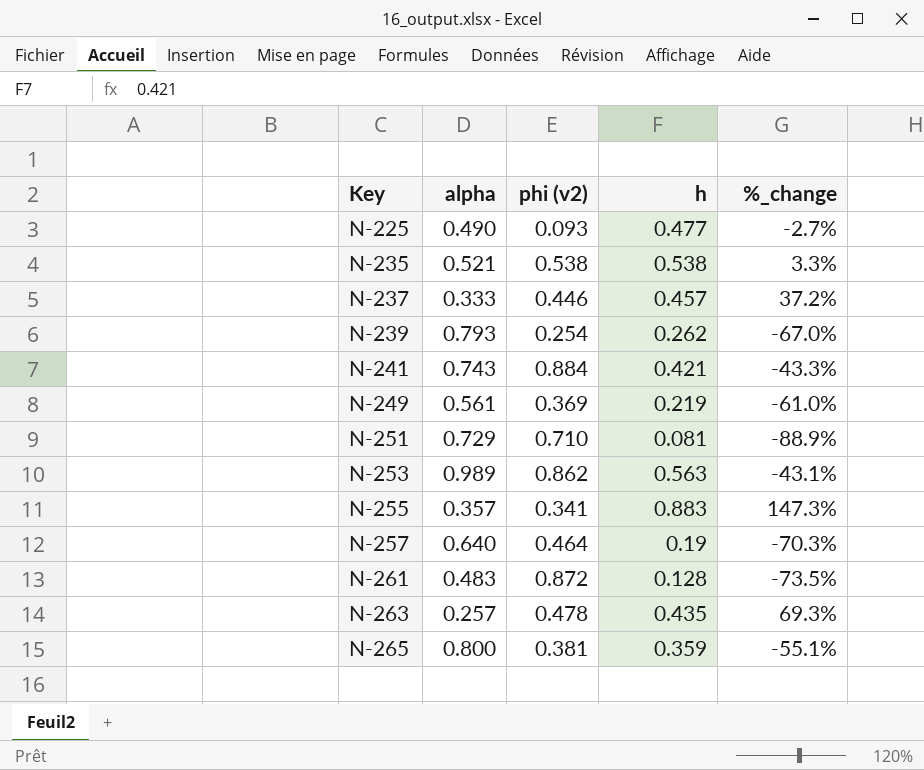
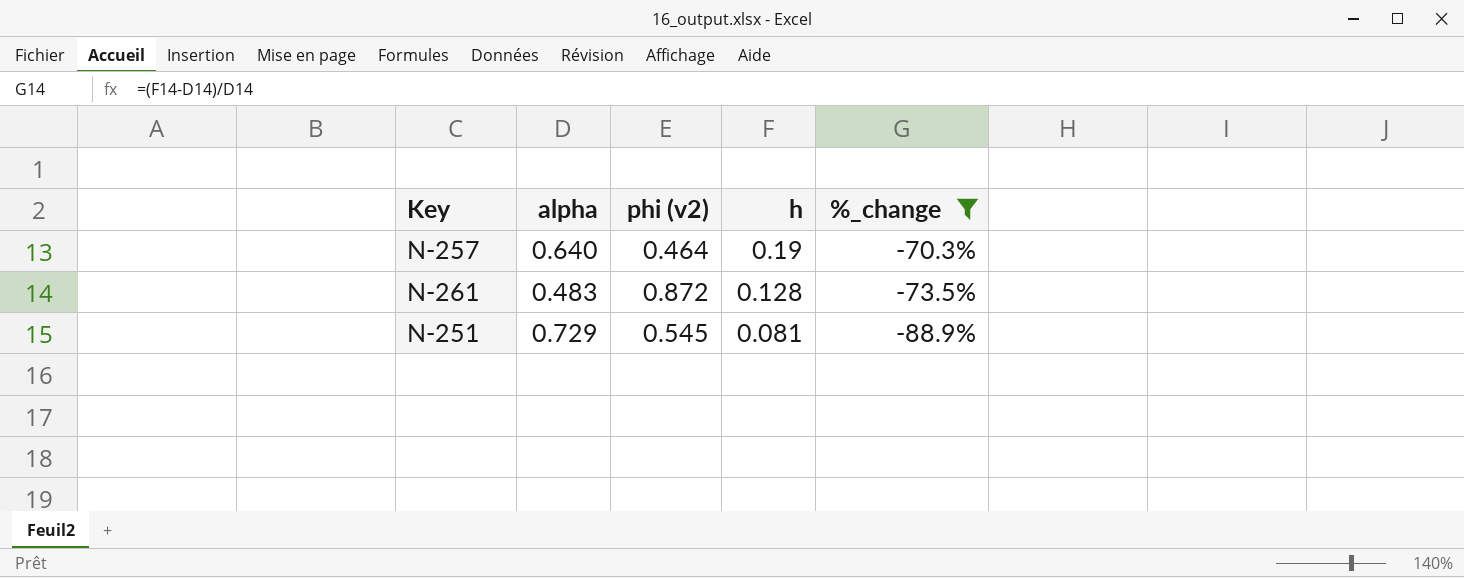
filter: none -> %_change <= -70.3%
row order: Key ascending -> h descending
N-251 | phi (v2): 0.710 -> 0.545

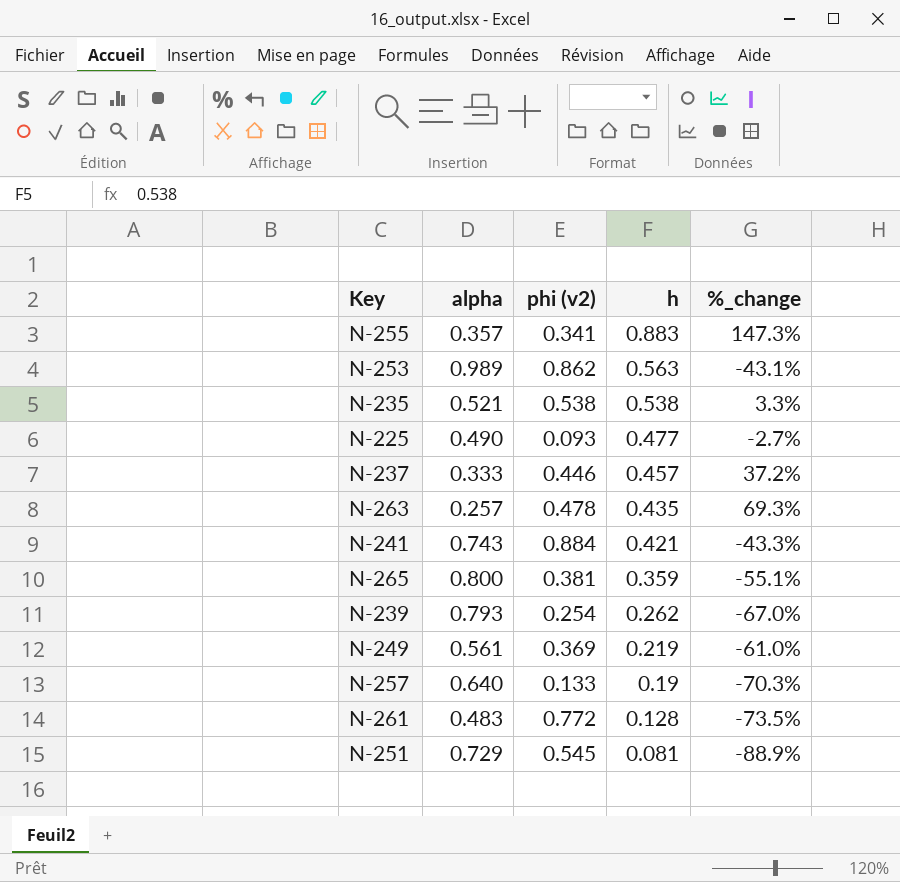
filter: %_change <= -70.3% -> none
N-257 | phi (v2): 0.464 -> 0.133
N-261 | phi (v2): 0.872 -> 0.772

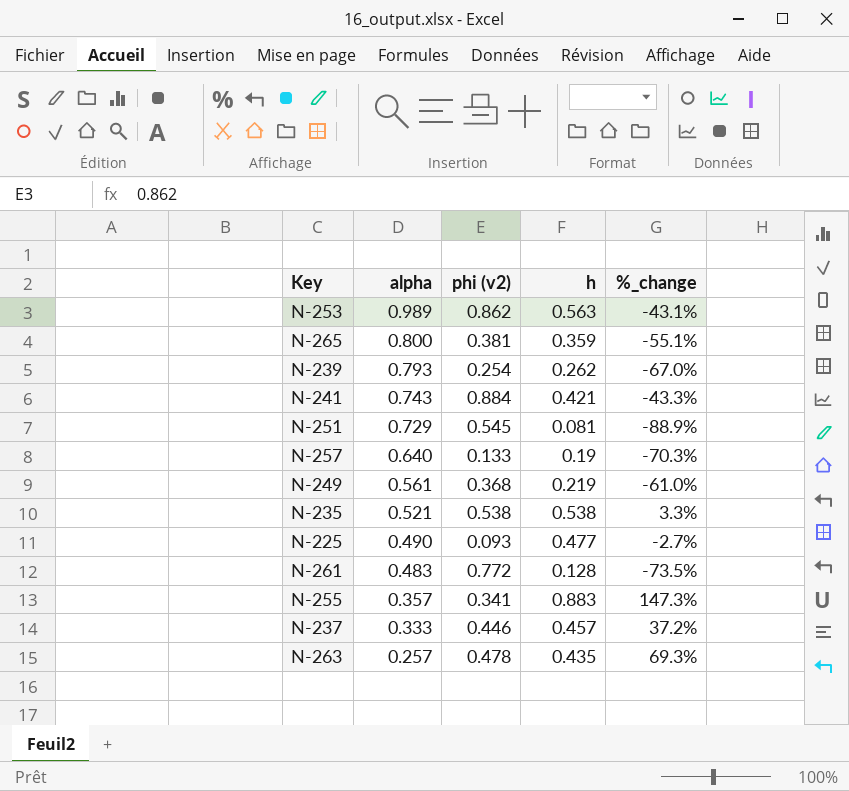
row order: h descending -> alpha descending
N-249 | phi (v2): 0.369 -> 0.368

